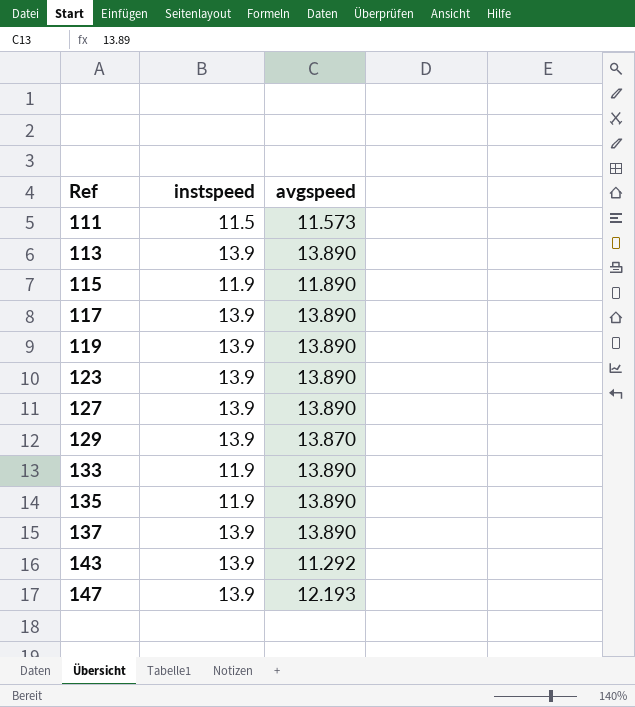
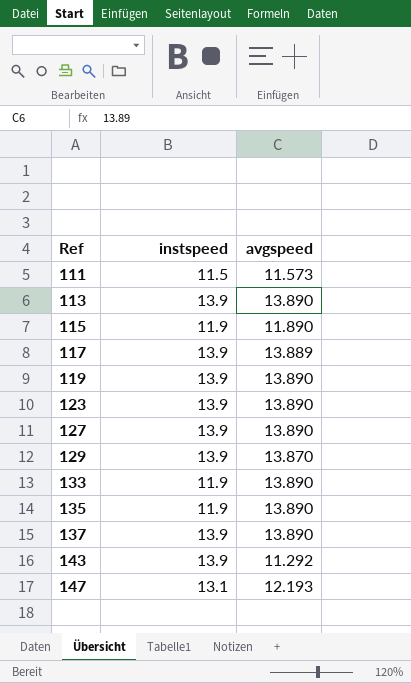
117 | avgspeed: 13.890 -> 13.889
147 | instspeed: 13.9 -> 13.1

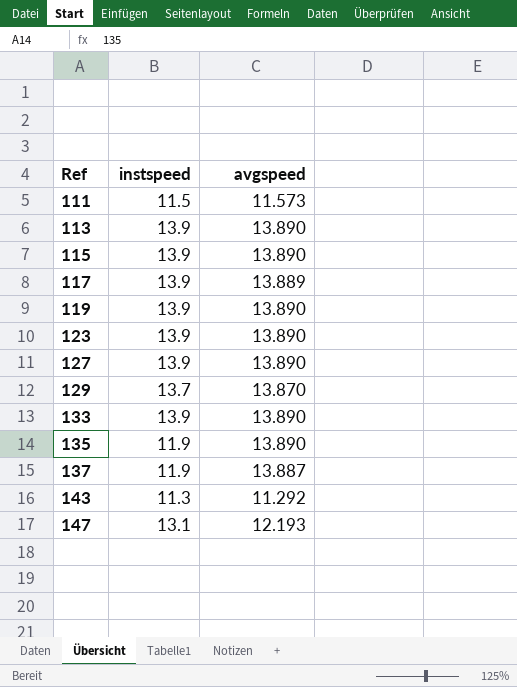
115 | instspeed: 11.9 -> 13.9
115 | avgspeed: 11.890 -> 13.890
129 | instspeed: 13.9 -> 13.7
133 | instspeed: 11.9 -> 13.9
137 | instspeed: 13.9 -> 11.9
137 | avgspeed: 13.890 -> 13.887
143 | instspeed: 13.9 -> 11.3

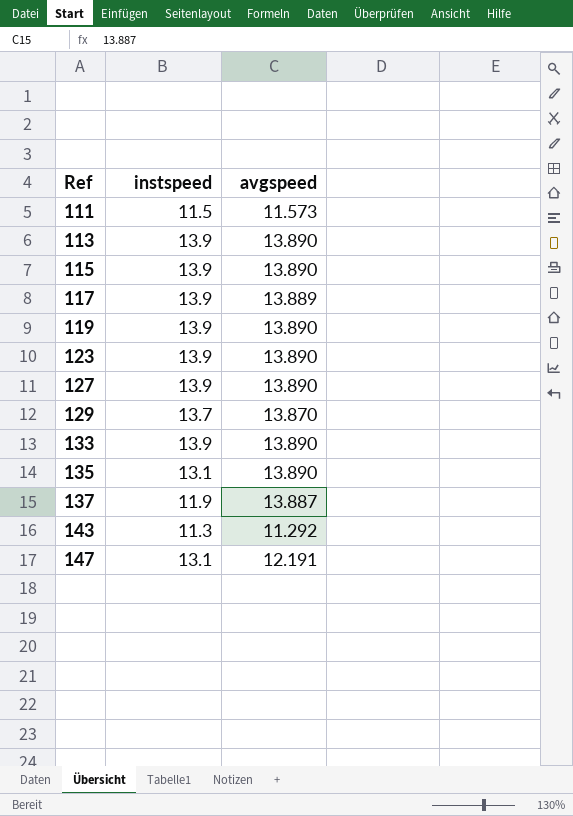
135 | instspeed: 11.9 -> 13.1
147 | avgspeed: 12.193 -> 12.191

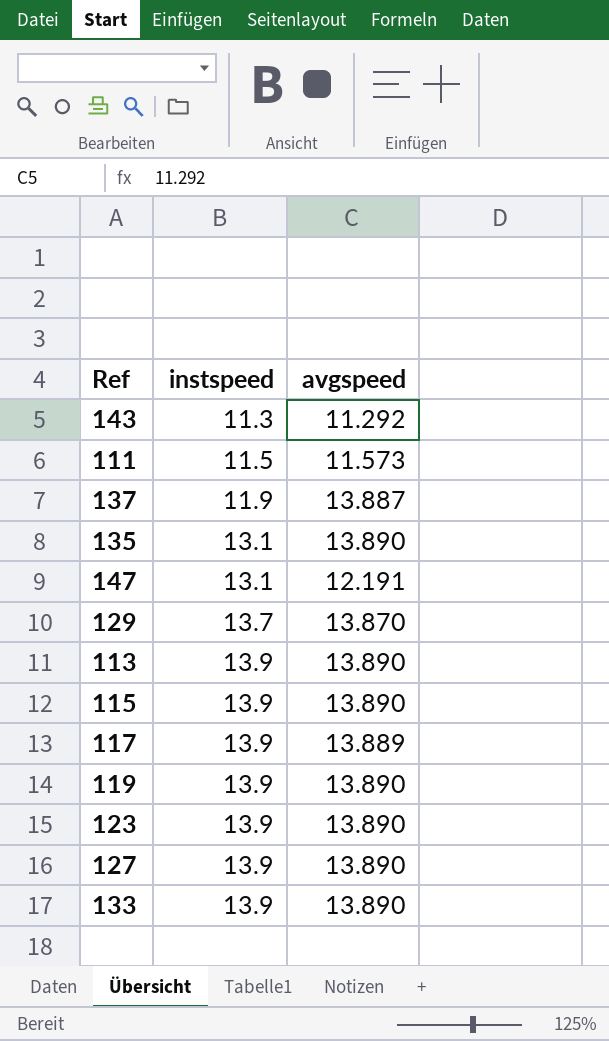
row order: Ref ascending -> instspeed ascending

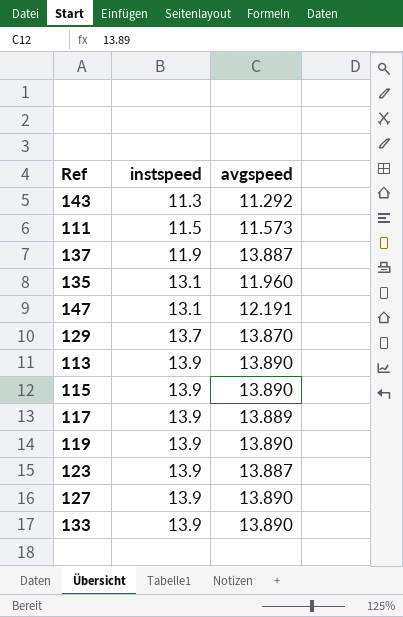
135 | avgspeed: 13.890 -> 11.960
123 | avgspeed: 13.890 -> 13.887

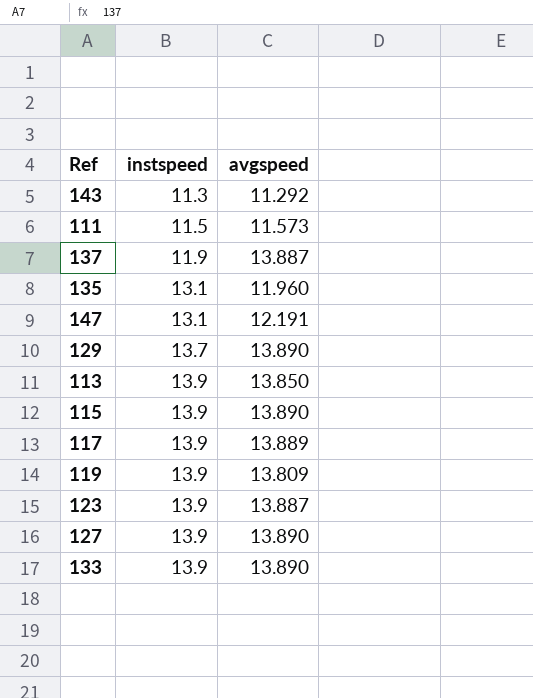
129 | avgspeed: 13.870 -> 13.890
113 | avgspeed: 13.890 -> 13.850
119 | avgspeed: 13.890 -> 13.809

